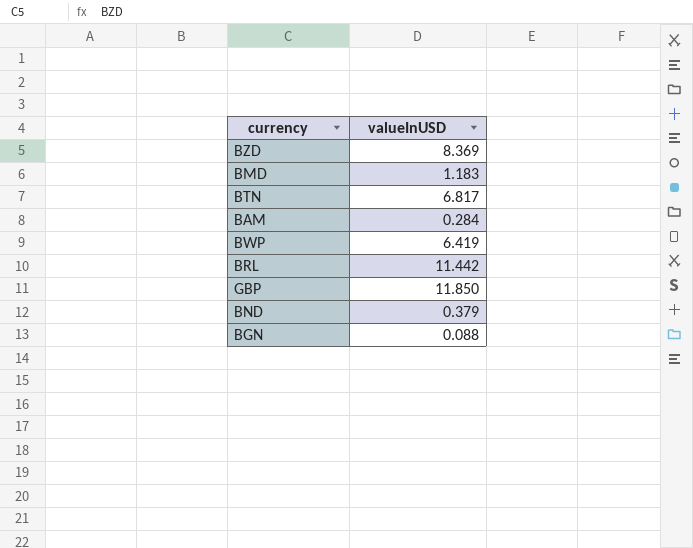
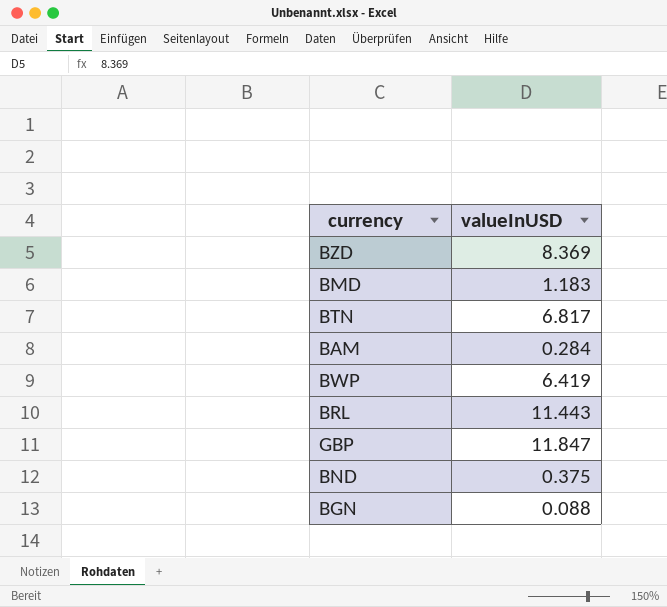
BRL | valueInUSD: 11.442 -> 11.443
GBP | valueInUSD: 11.850 -> 11.847
BND | valueInUSD: 0.379 -> 0.375

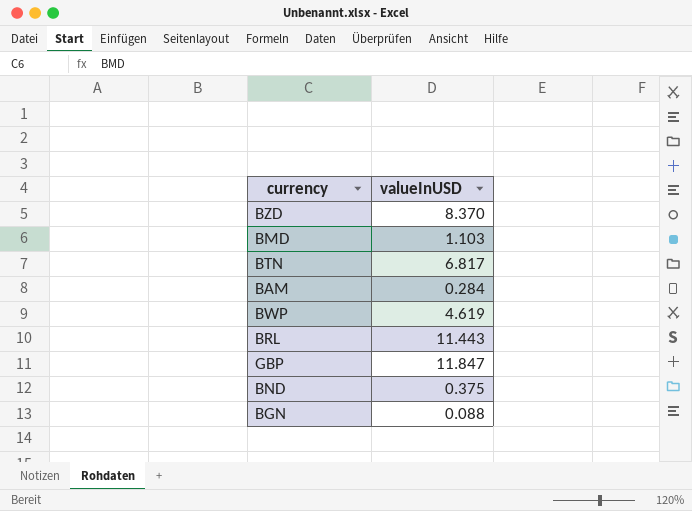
BZD | valueInUSD: 8.369 -> 8.370
BMD | valueInUSD: 1.183 -> 1.103
BWP | valueInUSD: 6.419 -> 4.619

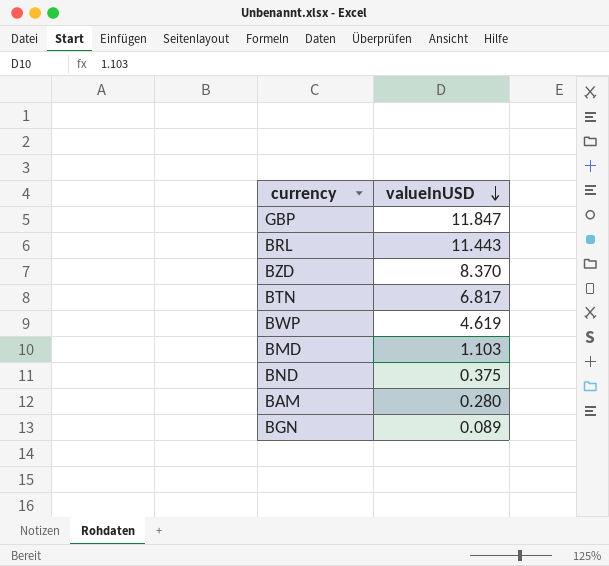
row order: none -> valueInUSD descending
BAM | valueInUSD: 0.284 -> 0.280
BGN | valueInUSD: 0.088 -> 0.089

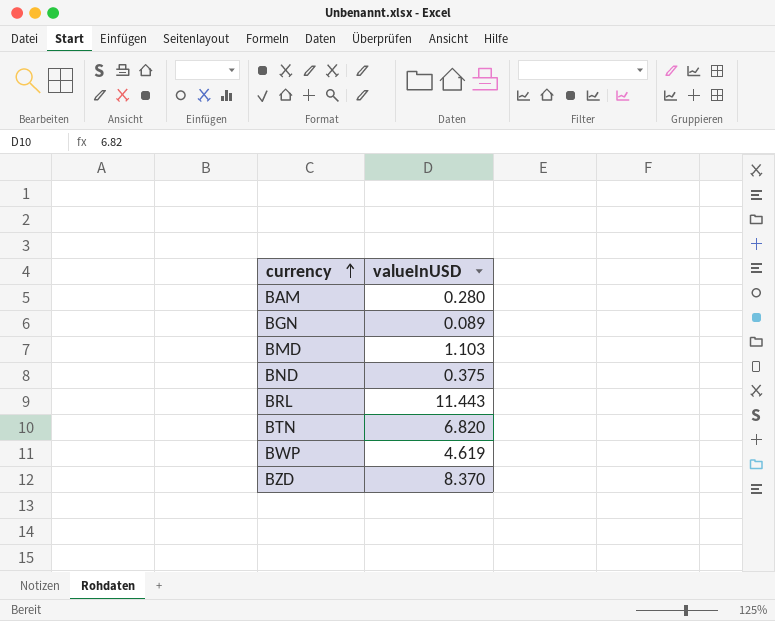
row order: valueInUSD descending -> currency ascending
row GBP: 11.847 -> none
BTN | valueInUSD: 6.817 -> 6.820

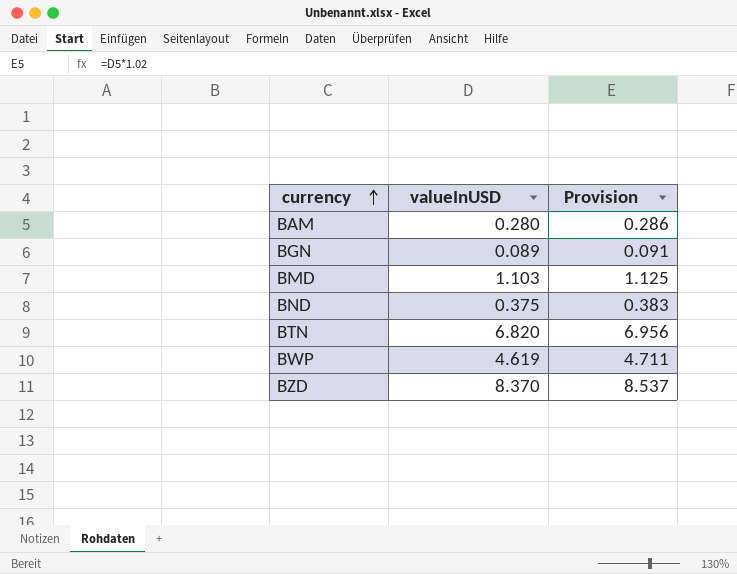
column Provision | formula: none -> [valueInUSD] * 1.02
row BRL: 11.443 -> none

